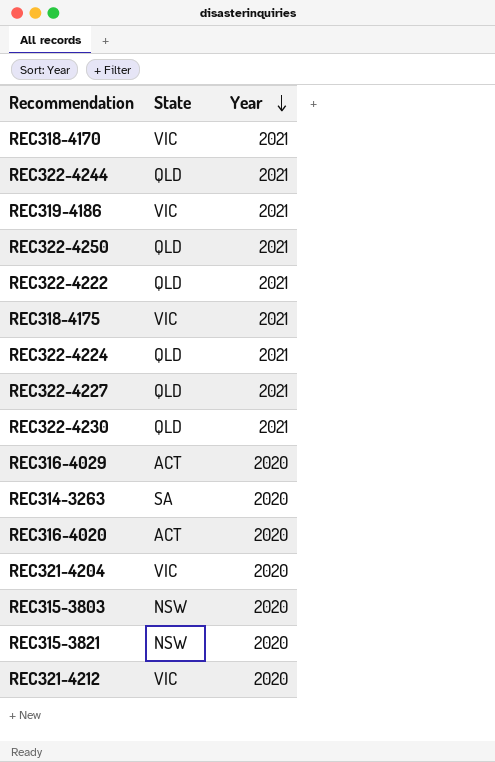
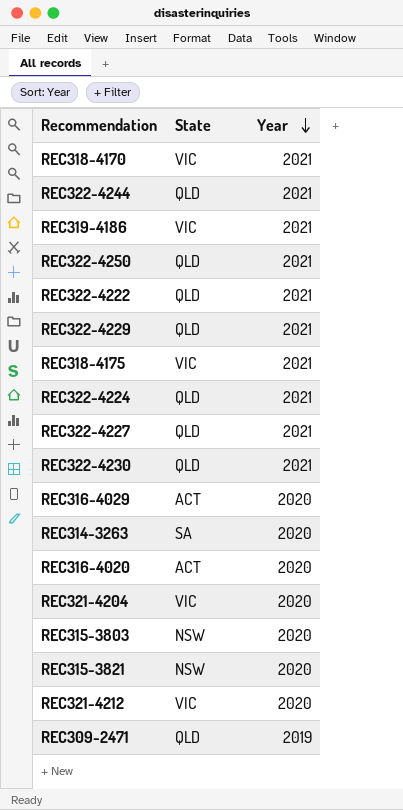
row REC322-4229: none -> QLD | 2021
row REC309-2471: none -> QLD | 2019

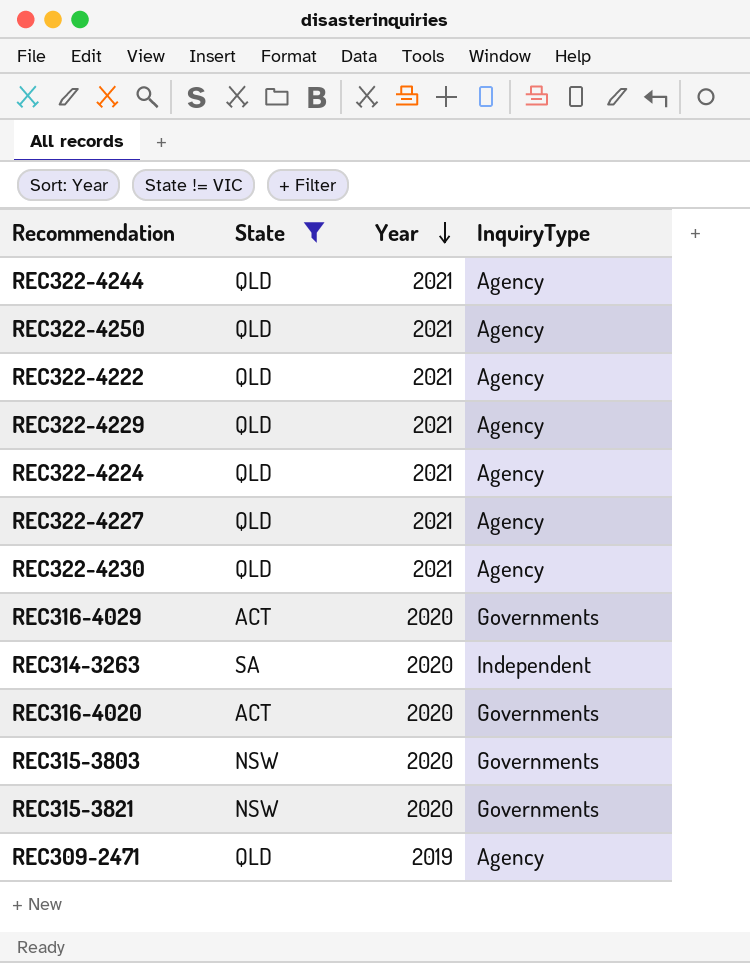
filter: none -> State != VIC
column InquiryType | position: none -> 4

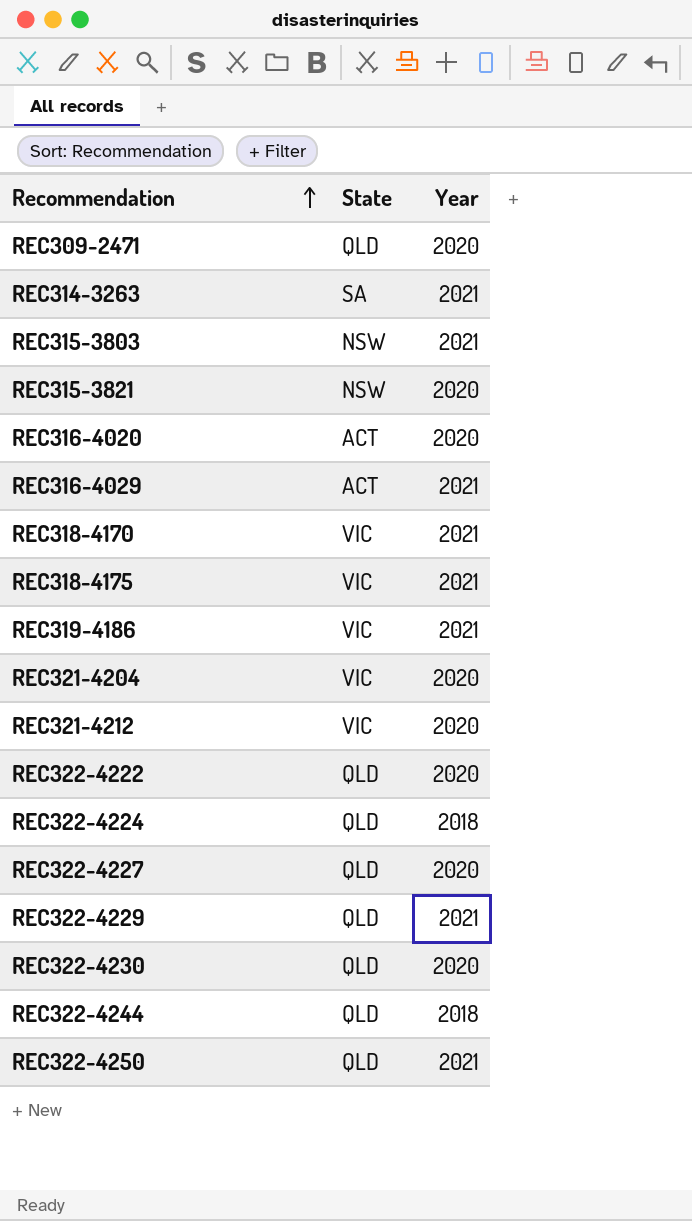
filter: State != VIC -> none
row order: Year descending -> Recommendation ascending
column InquiryType | position: 4 -> none
REC309-2471 | Year: 2019 -> 2020
REC314-3263 | Year: 2020 -> 2021
REC315-3803 | Year: 2020 -> 2021
REC316-4029 | Year: 2020 -> 2021
REC322-4222 | Year: 2021 -> 2020
REC322-4224 | Year: 2021 -> 2018
REC322-4227 | Year: 2021 -> 2020
REC322-4230 | Year: 2021 -> 2020
REC322-4244 | Year: 2021 -> 2018

